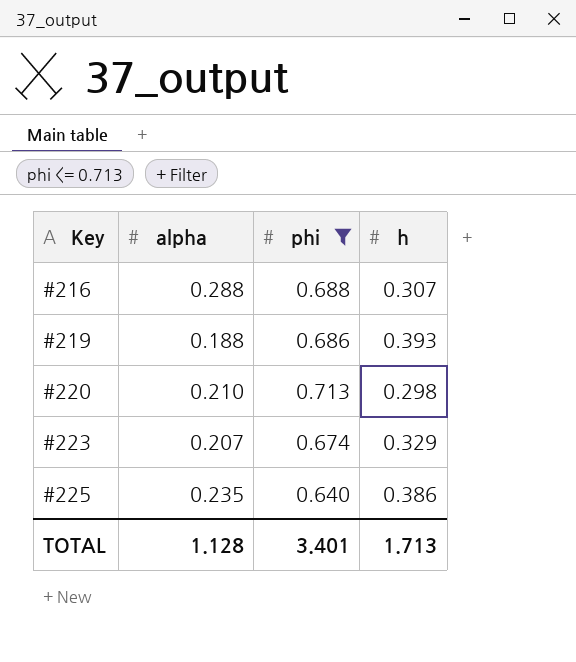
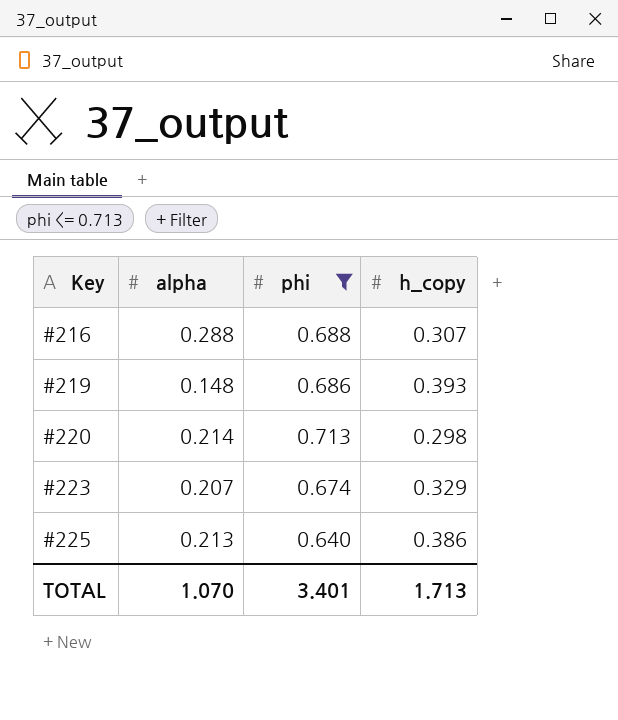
column name: h -> h_copy
#219 | alpha: 0.188 -> 0.148
#220 | alpha: 0.210 -> 0.214
#225 | alpha: 0.235 -> 0.213
TOTAL | alpha: 1.128 -> 1.070

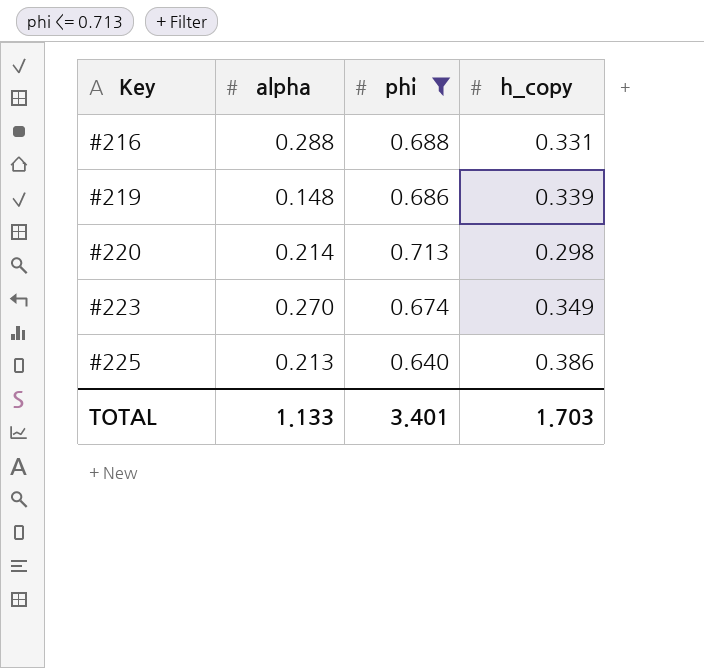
#216 | h_copy: 0.307 -> 0.331
#219 | h_copy: 0.393 -> 0.339
#223 | alpha: 0.207 -> 0.270
#223 | h_copy: 0.329 -> 0.349
TOTAL | alpha: 1.070 -> 1.133
TOTAL | h_copy: 1.713 -> 1.703

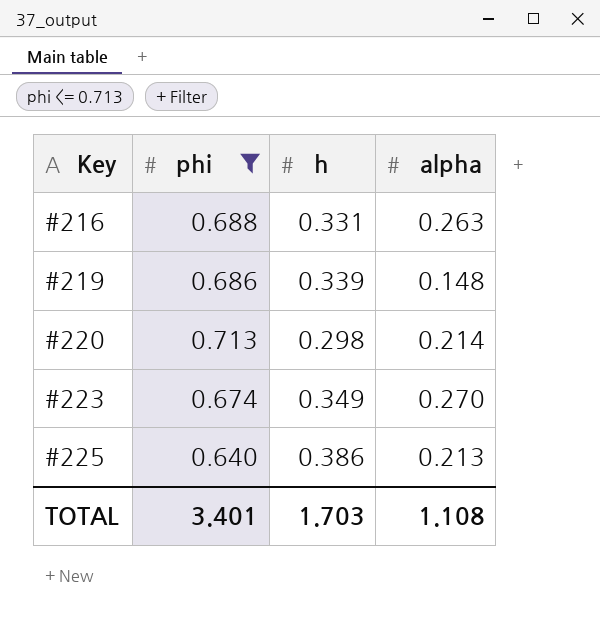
column name: h_copy -> h
column alpha | position: 2 -> 4
#216 | alpha: 0.288 -> 0.263
TOTAL | alpha: 1.133 -> 1.108

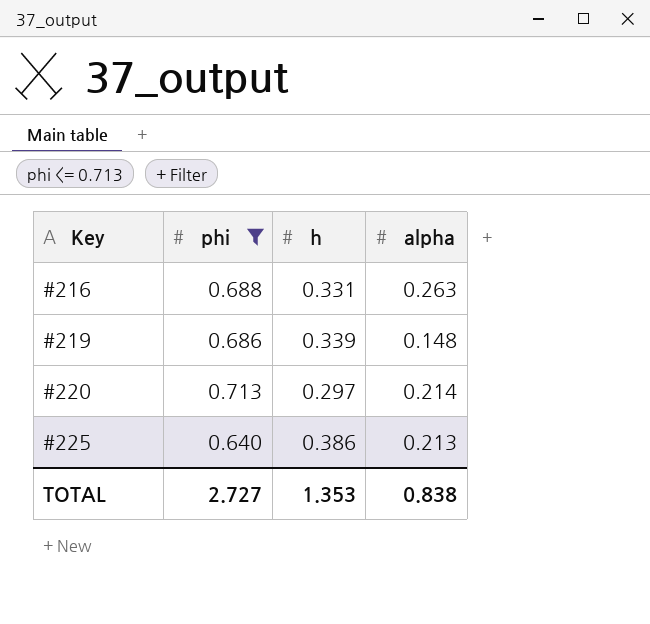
row #223: 0.674 | 0.349 | 0.270 -> none
#220 | h: 0.298 -> 0.297
TOTAL | phi: 3.401 -> 2.727
TOTAL | h: 1.703 -> 1.353
TOTAL | alpha: 1.108 -> 0.838

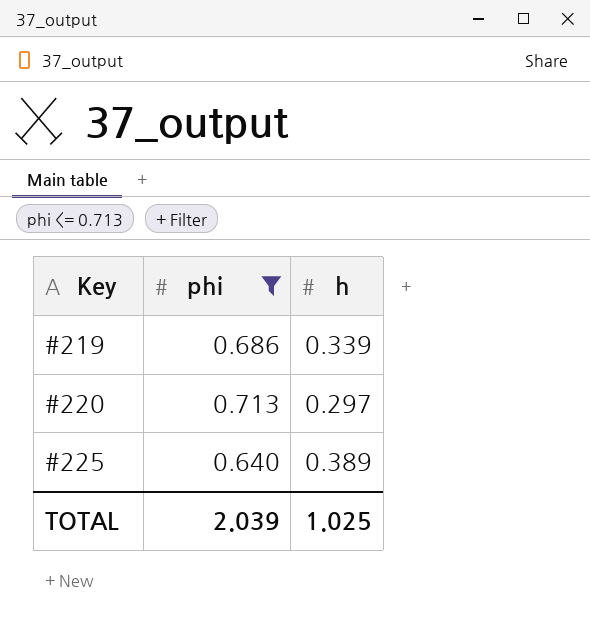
column alpha | position: 4 -> none
row #216: 0.688 | 0.331 | 0.263 -> none
#225 | h: 0.386 -> 0.389
TOTAL | phi: 2.727 -> 2.039
TOTAL | h: 1.353 -> 1.025

